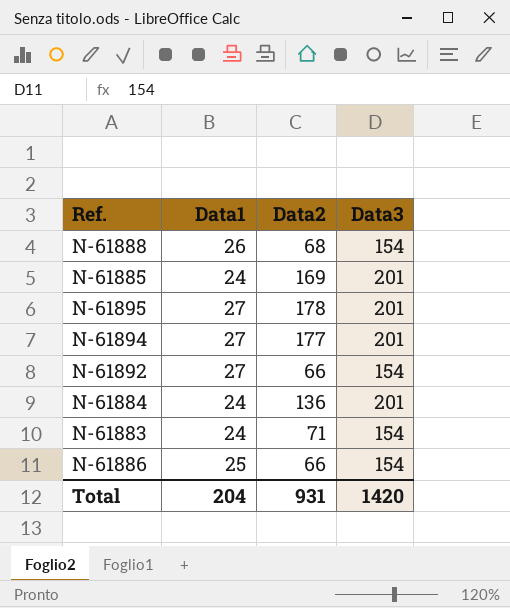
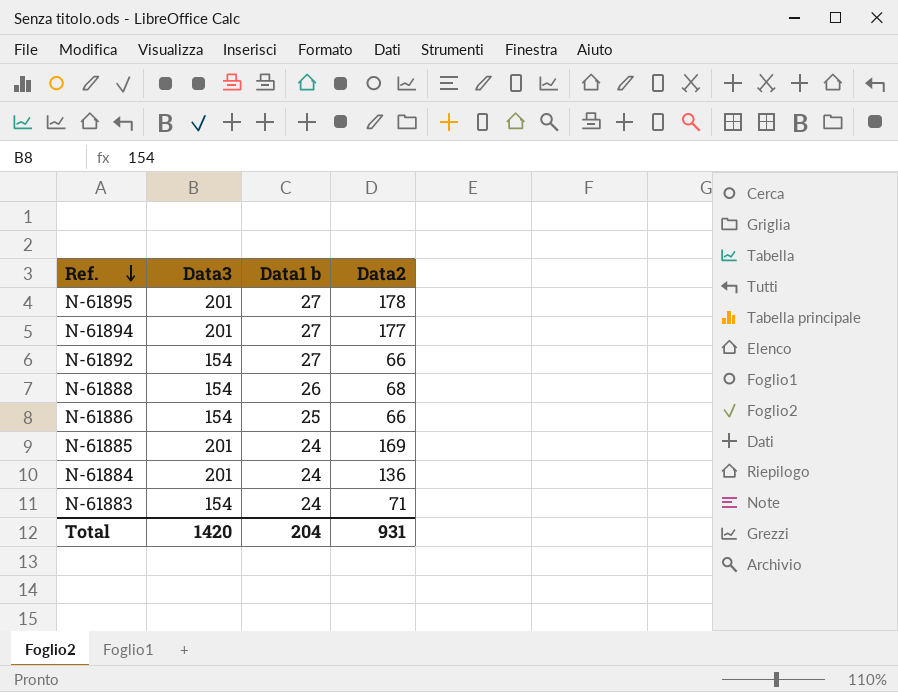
row order: none -> Ref. descending
column Data3 | position: 4 -> 2
column name: Data1 -> Data1 b

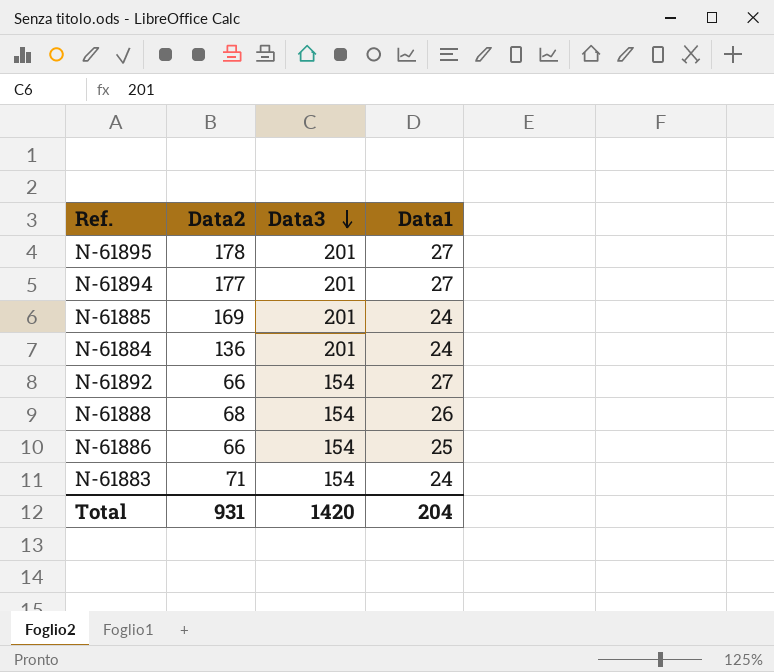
row order: Ref. descending -> Data3 descending
column Data2 | position: 4 -> 2
column name: Data1 b -> Data1

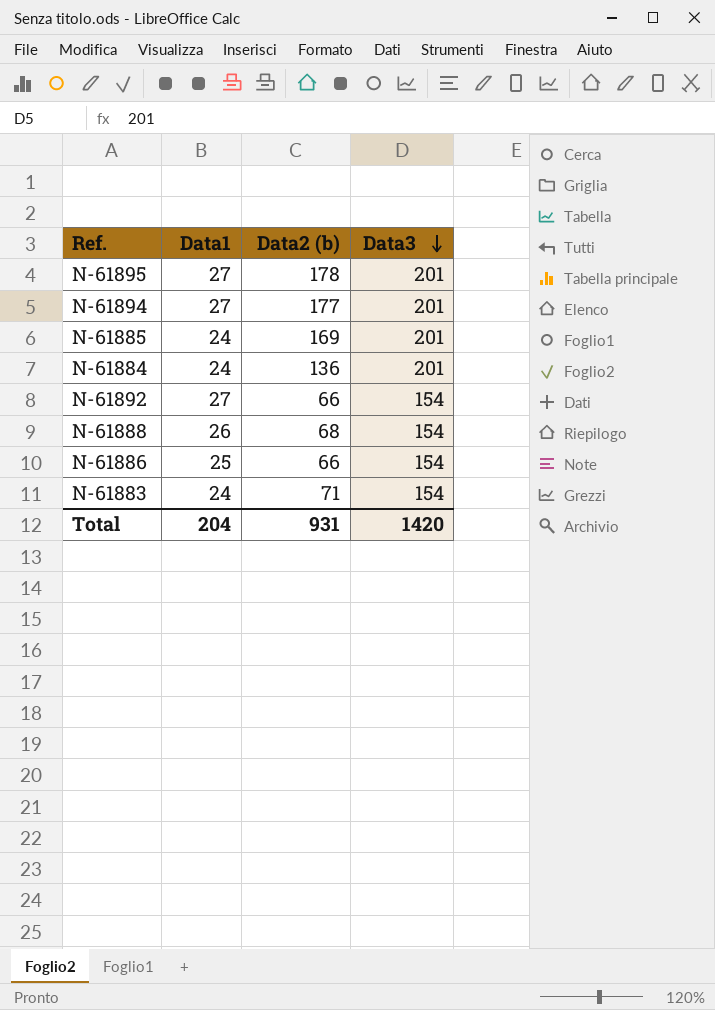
column Data1 | position: 4 -> 2
column name: Data2 -> Data2 (b)

